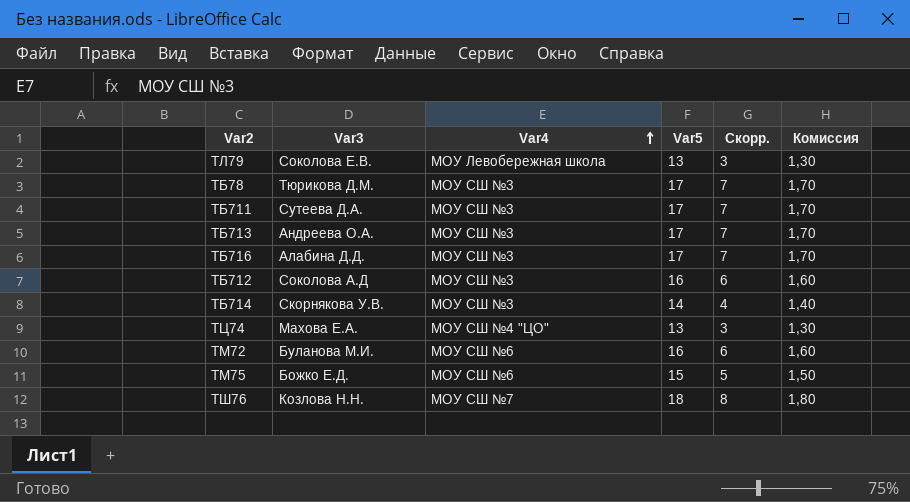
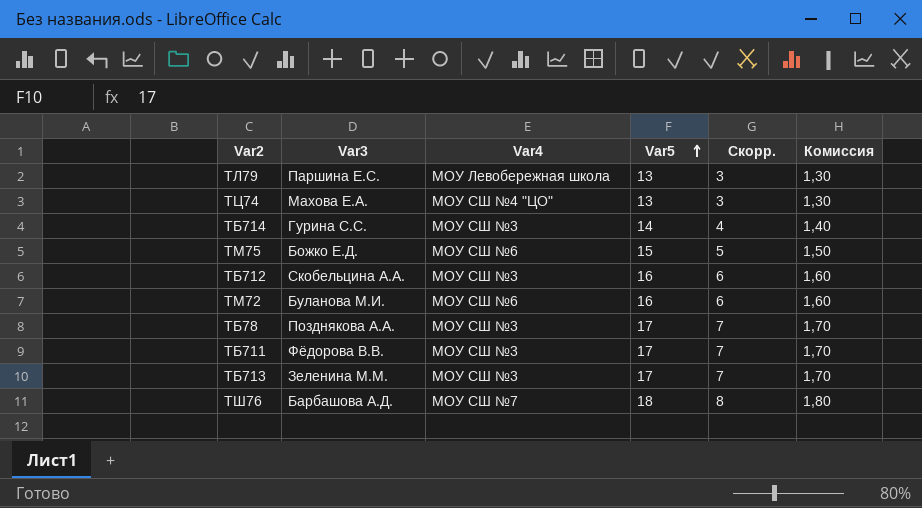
row order: Var4 ascending -> Var5 ascending
row ТБ716: Алабина Д.Д. | МОУ СШ №3 | 17 | 7 | 1,70 -> none
ТЛ79 | Var3: Соколова Е.В. -> Паршина Е.С.
ТБ714 | Var3: Скорнякова У.В. -> Гурина С.С.
ТБ712 | Var3: Соколова А.Д -> Скобельцина А.А.
ТБ78 | Var3: Тюрикова Д.М. -> Позднякова А.А.
ТБ711 | Var3: Сутеева Д.А. -> Фёдорова В.В.
ТБ713 | Var3: Андреева О.А. -> Зеленина М.М.
ТШ76 | Var3: Козлова Н.Н. -> Барбашова А.Д.

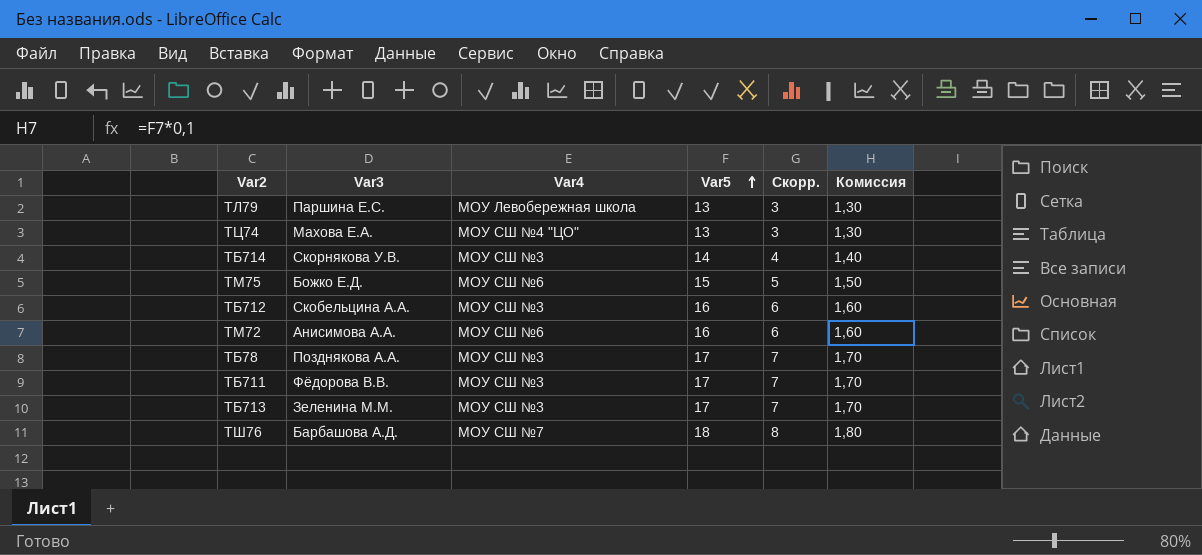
ТБ714 | Var3: Гурина С.С. -> Скорнякова У.В.
ТМ72 | Var3: Буланова М.И. -> Анисимова А.А.

